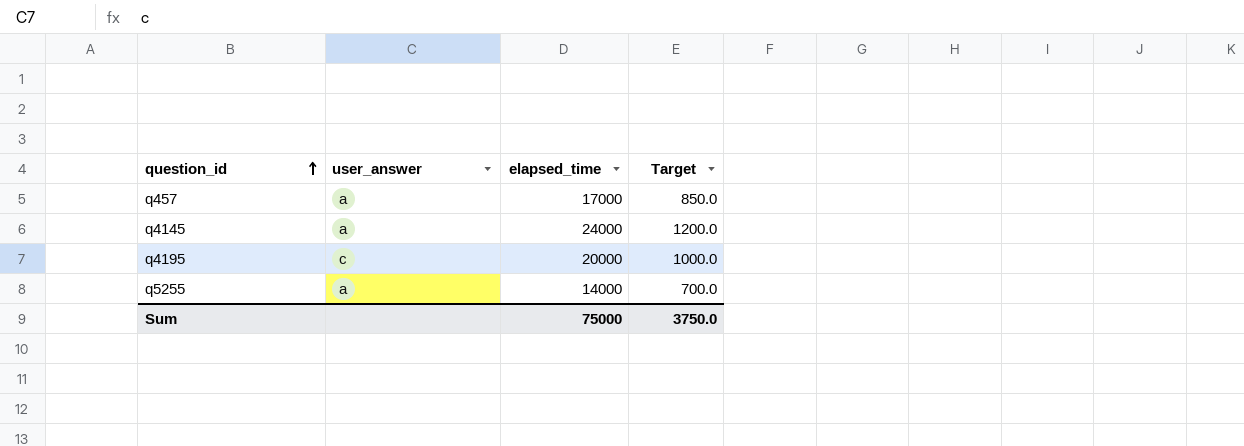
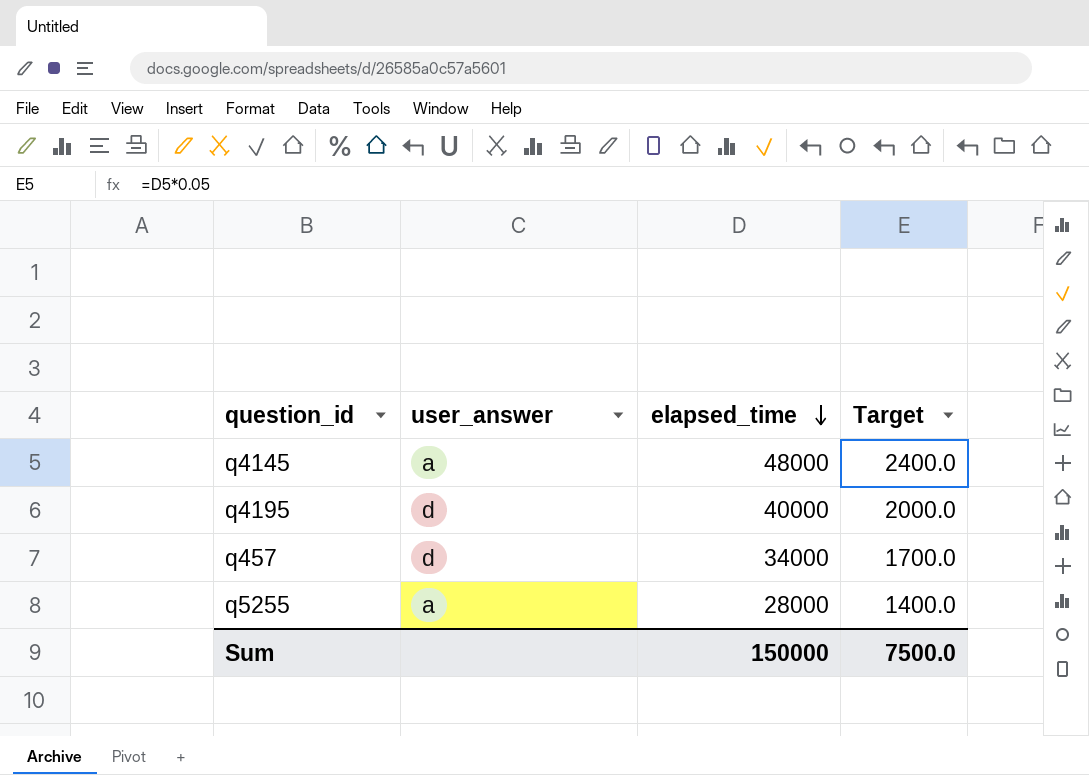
row order: question_id ascending -> elapsed_time descending
q4145 | elapsed_time: 24000 -> 48000
q4145 | Target: 1200.0 -> 2400.0
q4195 | user_answer: c -> d
q4195 | elapsed_time: 20000 -> 40000
q4195 | Target: 1000.0 -> 2000.0
q457 | user_answer: a -> d
q457 | elapsed_time: 17000 -> 34000
q457 | Target: 850.0 -> 1700.0
q5255 | elapsed_time: 14000 -> 28000
q5255 | Target: 700.0 -> 1400.0
Sum | elapsed_time: 75000 -> 150000
Sum | Target: 3750.0 -> 7500.0

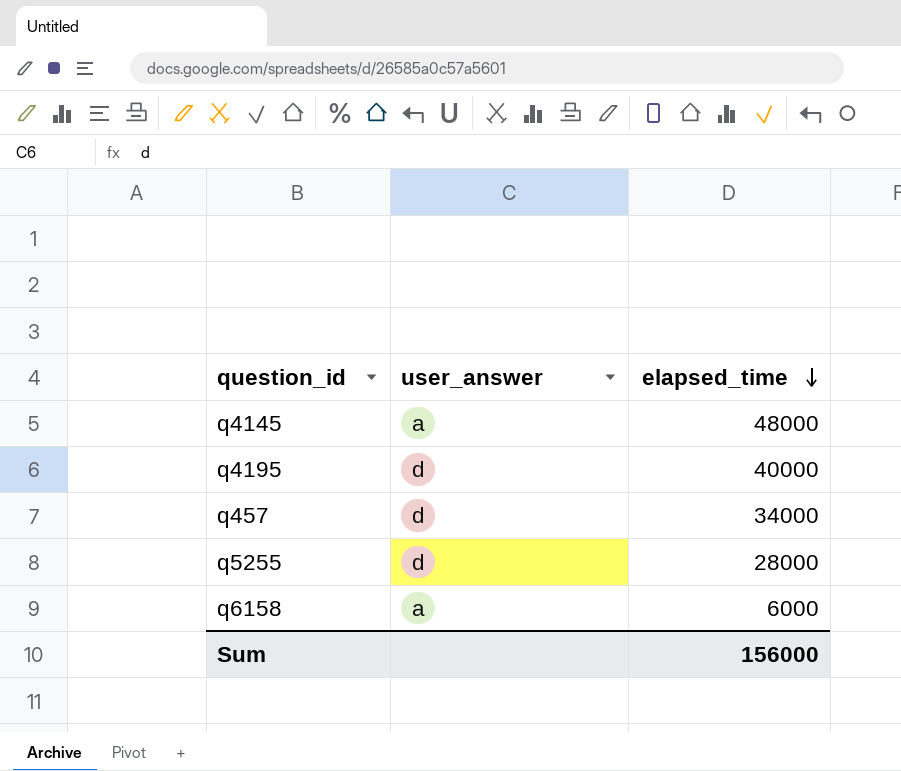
column Target | formula: [elapsed_time] * 0.05 -> none
q5255 | user_answer: a -> d
row q6158: none -> a | 6000
Sum | elapsed_time: 150000 -> 156000

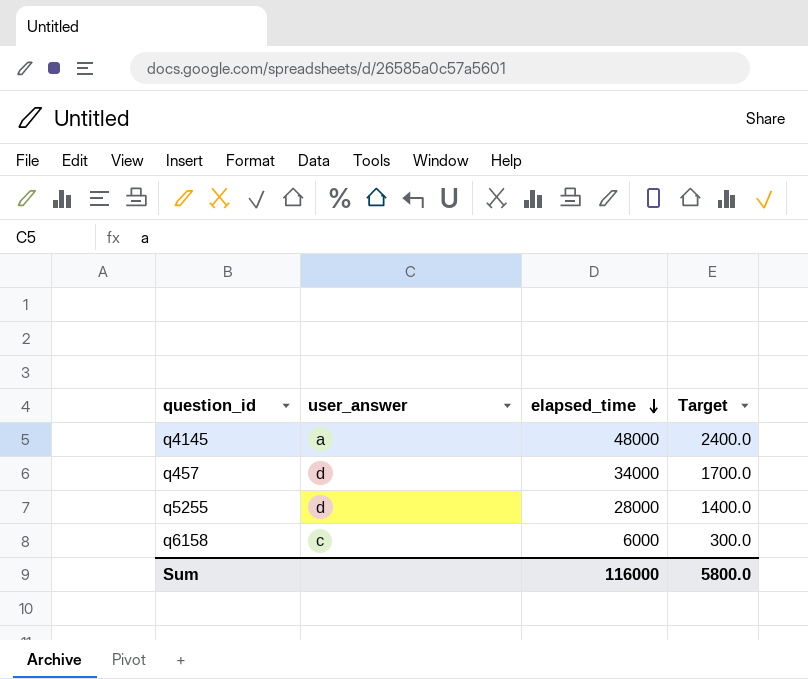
column Target | formula: none -> [elapsed_time] * 0.05
row q4195: d | 40000 -> none
q6158 | user_answer: a -> c
Sum | elapsed_time: 156000 -> 116000

